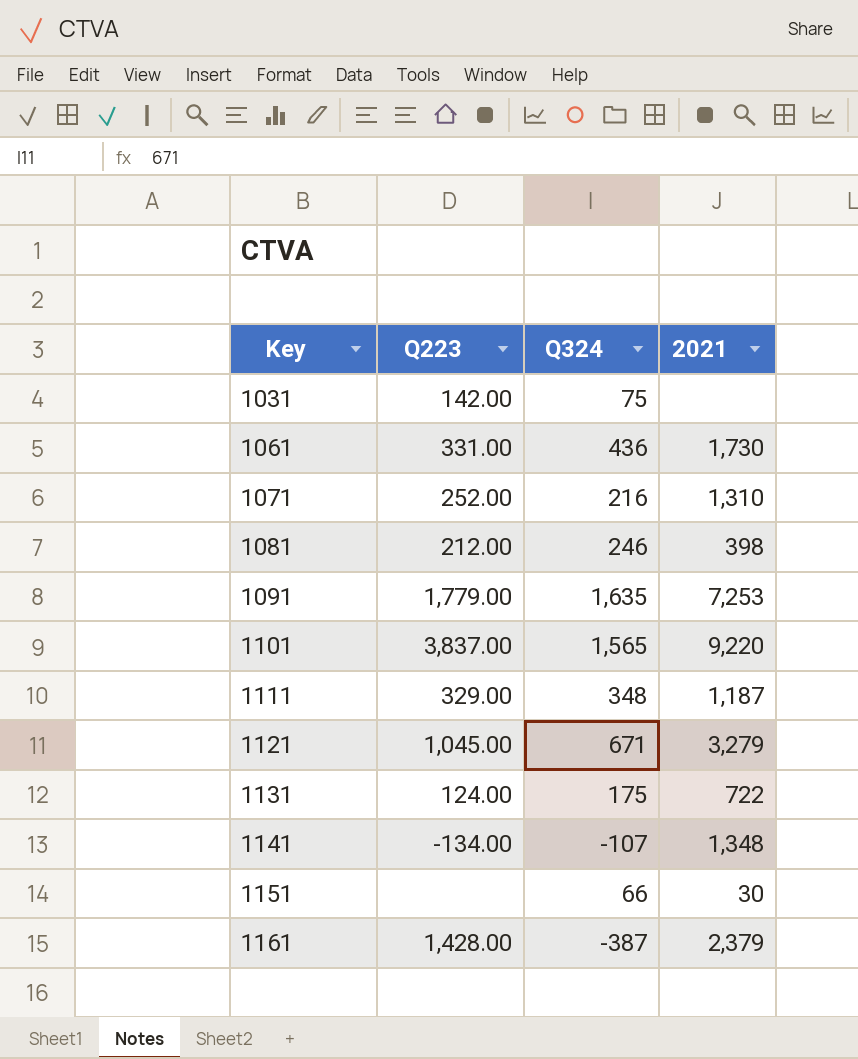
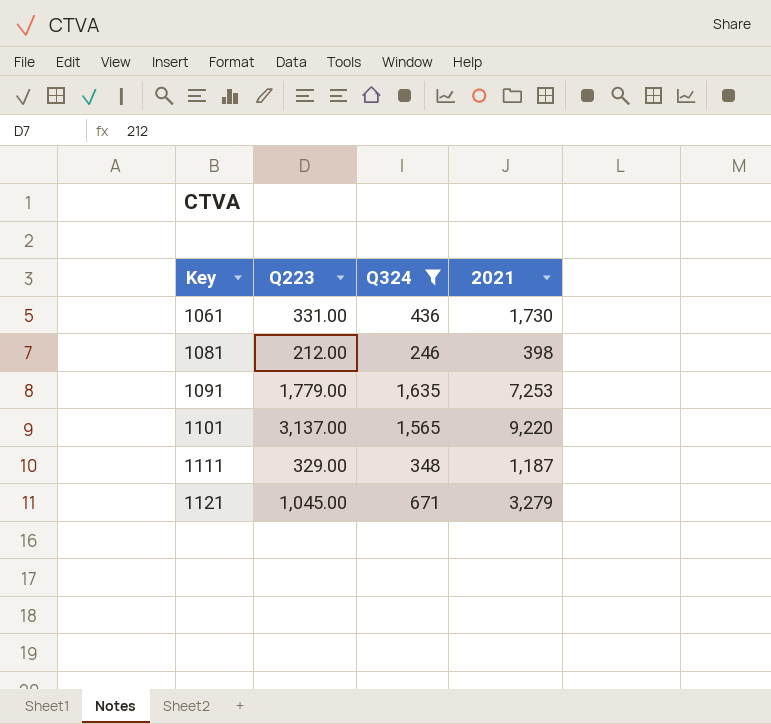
filter: none -> Q324 >= 246
1101 | Q223: 3,837.00 -> 3,137.00

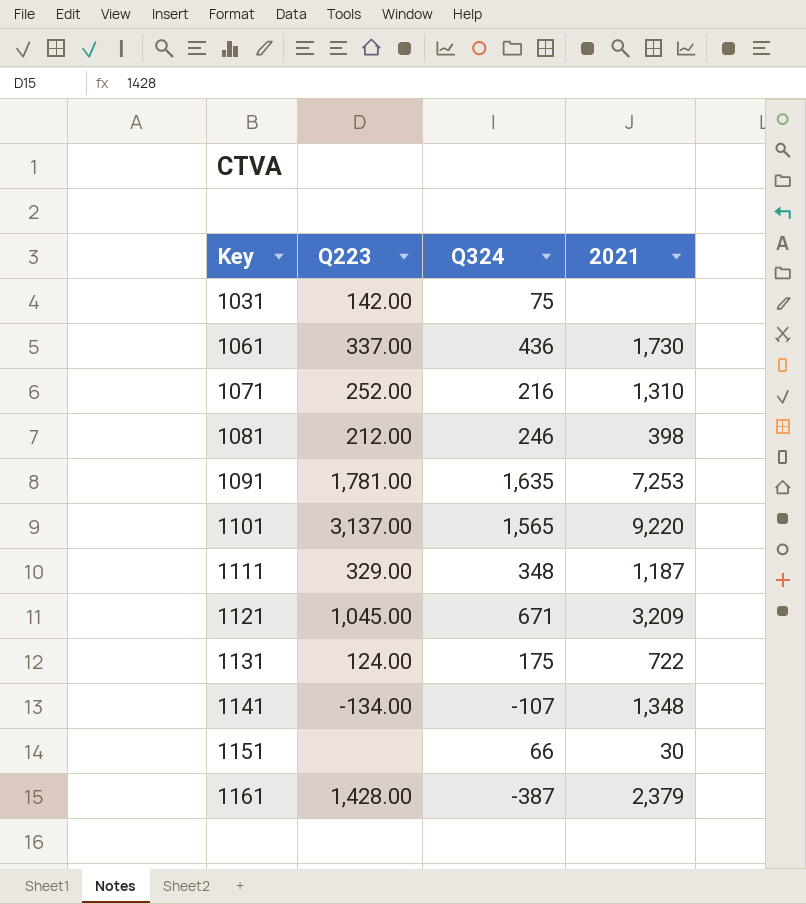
filter: Q324 >= 246 -> none
1061 | Q223: 331.00 -> 337.00
1091 | Q223: 1,779.00 -> 1,781.00
1121 | 2021: 3,279 -> 3,209

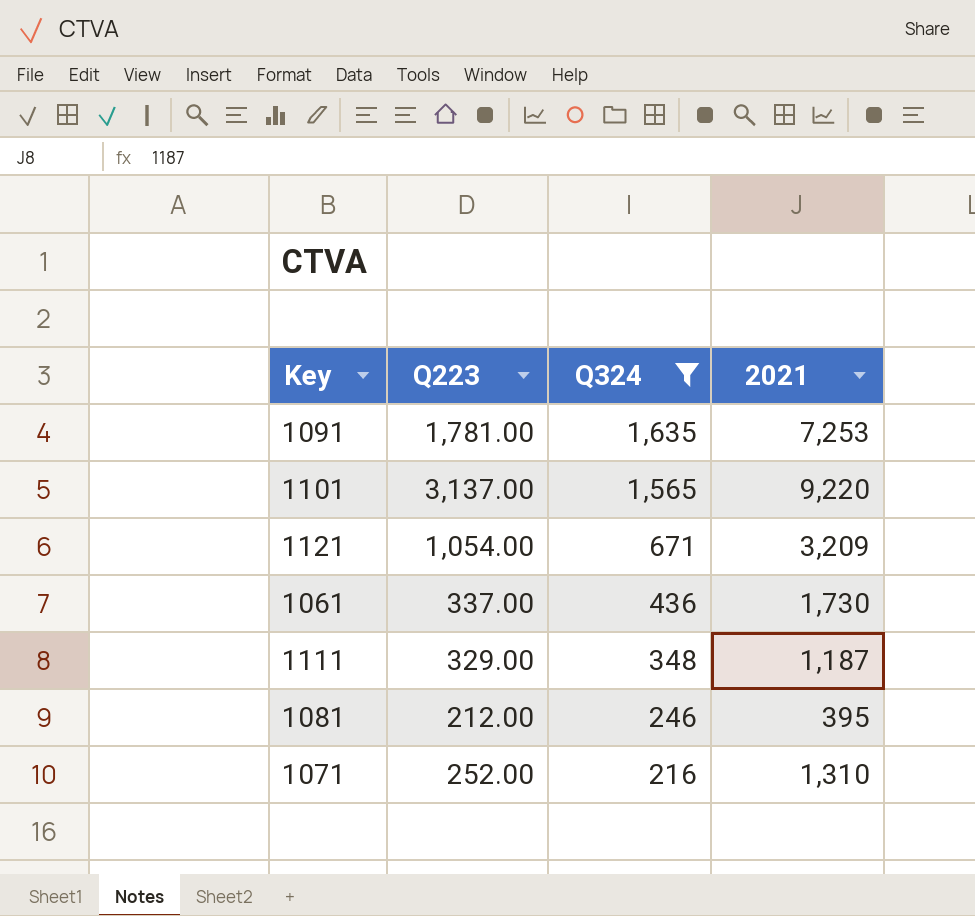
filter: none -> Q324 >= 216
row order: Key ascending -> Q324 descending
1121 | Q223: 1,045.00 -> 1,054.00
1081 | 2021: 398 -> 395

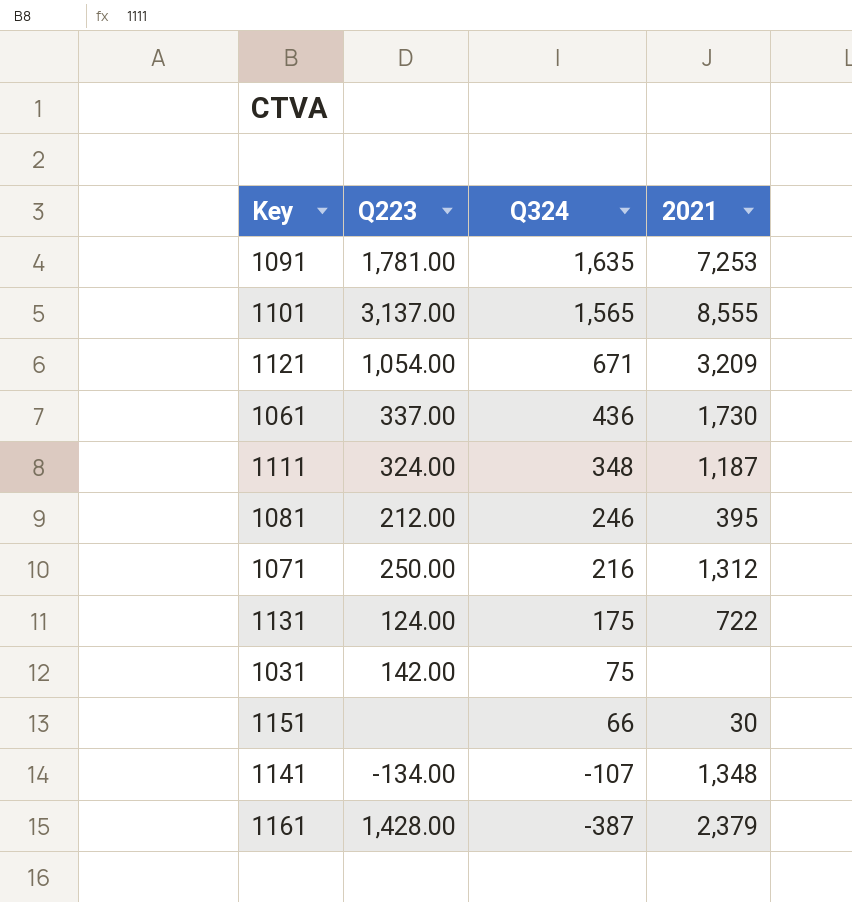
filter: Q324 >= 216 -> none
1101 | 2021: 9,220 -> 8,555
1111 | Q223: 329.00 -> 324.00
1071 | Q223: 252.00 -> 250.00
1071 | 2021: 1,310 -> 1,312

